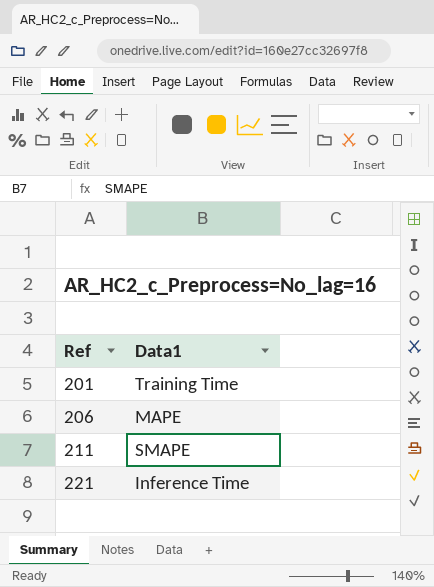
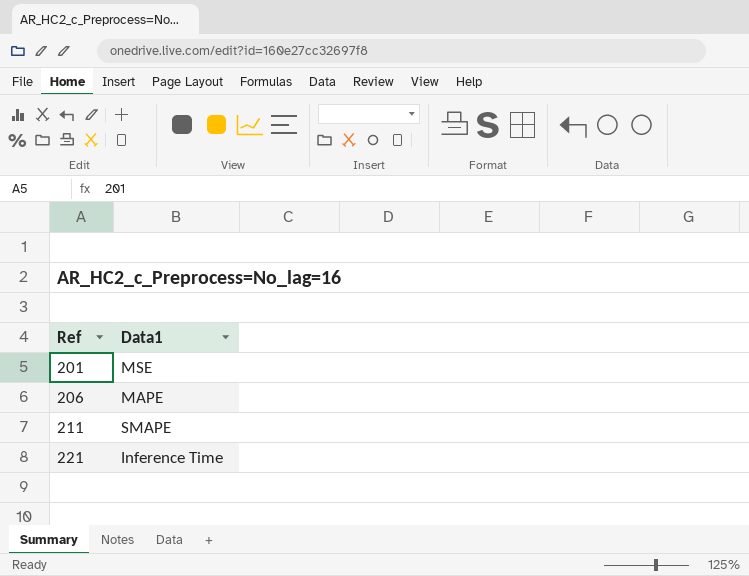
201 | Data1: Training Time -> MSE

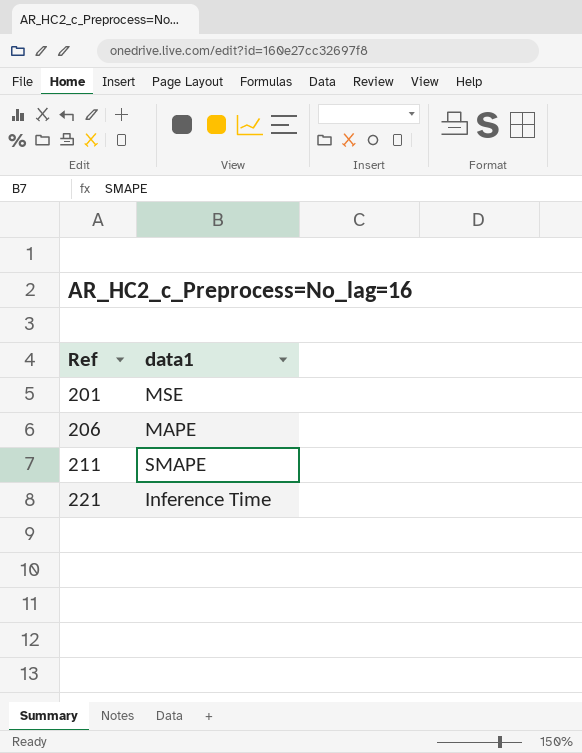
column name: Data1 -> data1

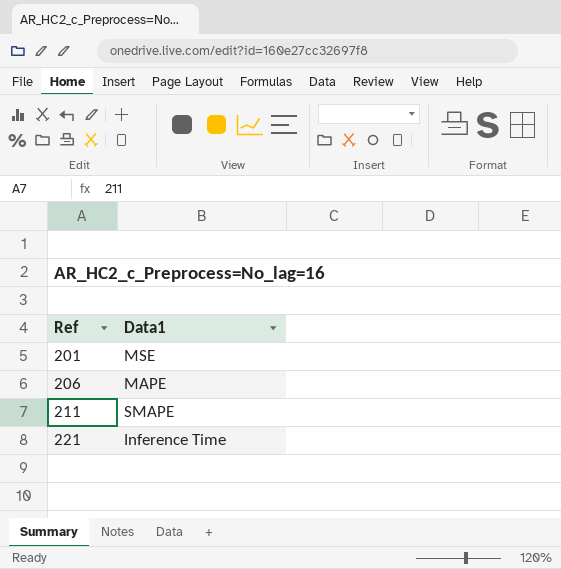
column name: data1 -> Data1

